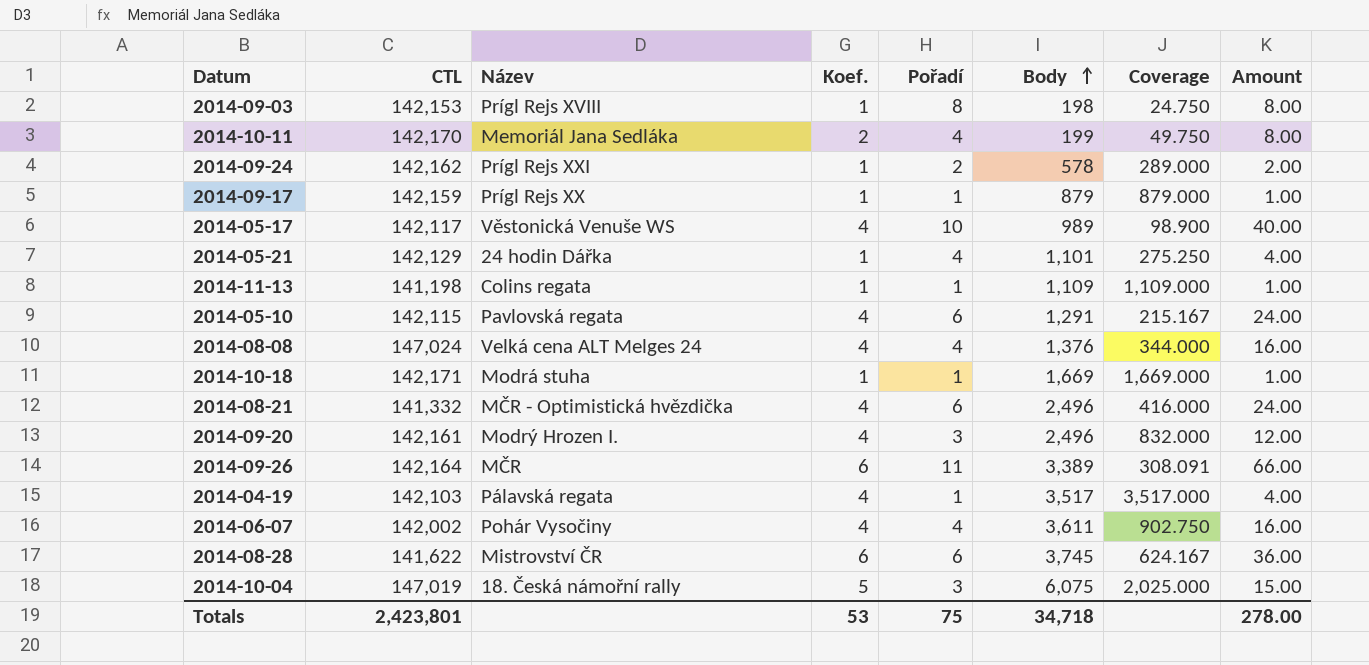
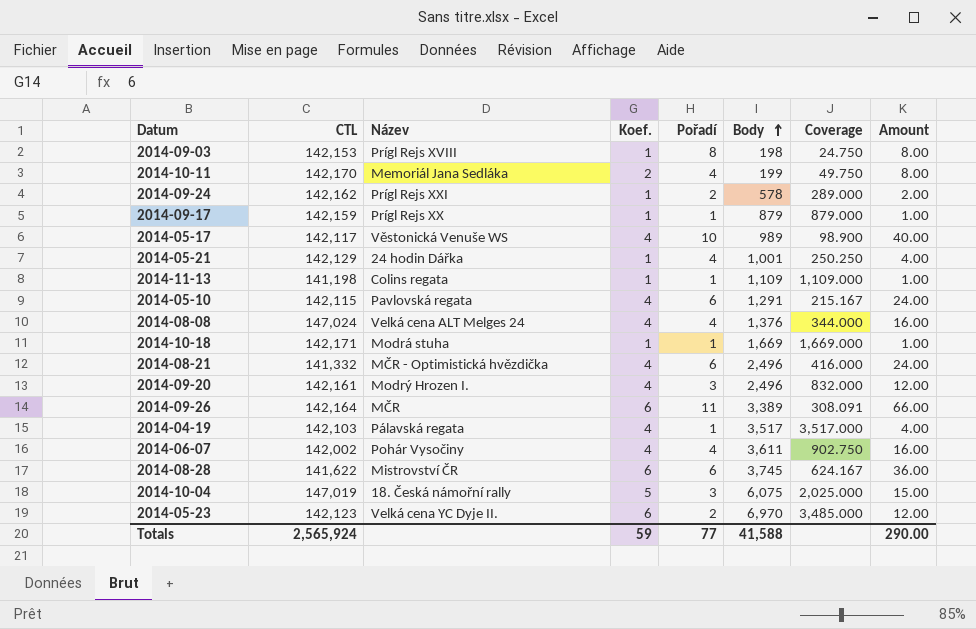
2014-05-21 | Body: 1,101 -> 1,001
2014-05-21 | Coverage: 275.250 -> 250.250
row 2014-05-23: none -> 142,123 | Velká cena YC Dyje II. | 6 | 2 | 6,970 | 3,485.000 | 12.00
Totals | CTL: 2,423,801 -> 2,565,924
Totals | Koef.: 53 -> 59
Totals | Pořadí: 75 -> 77
Totals | Body: 34,718 -> 41,588
Totals | Amount: 278.00 -> 290.00

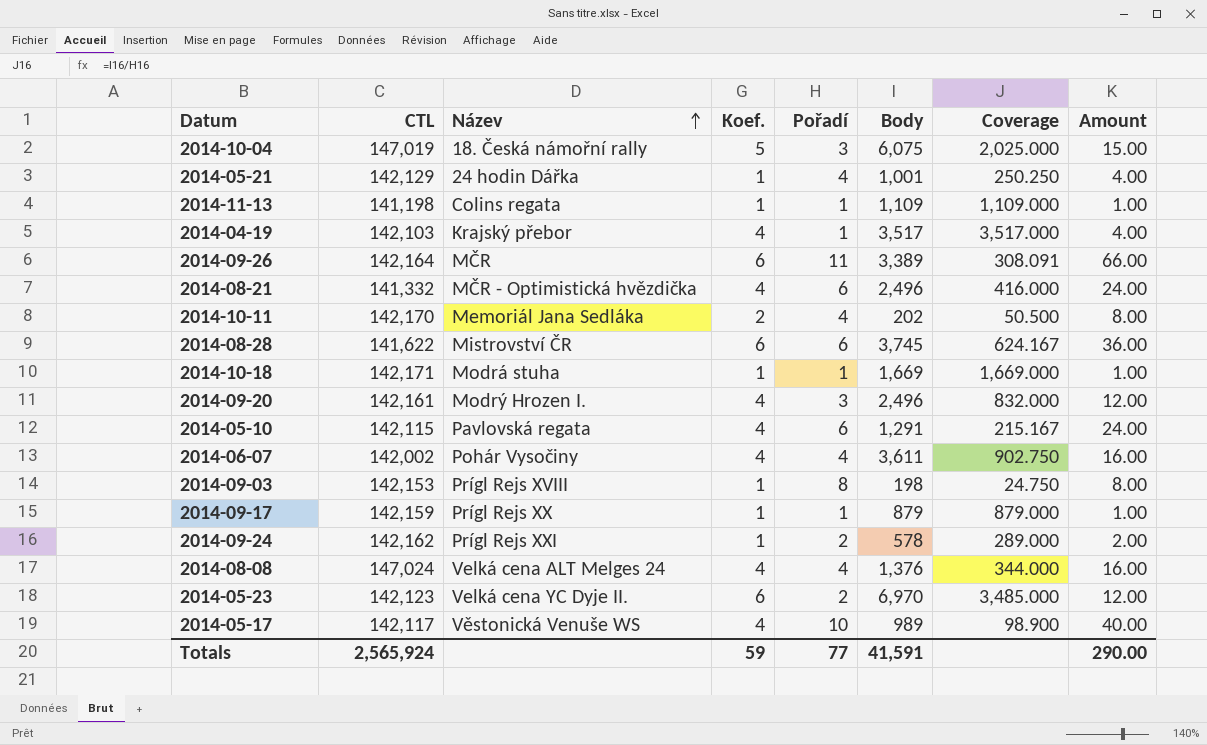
row order: Body ascending -> Název ascending
2014-04-19 | Název: Pálavská regata -> Krajský přebor
2014-10-11 | Body: 199 -> 202
2014-10-11 | Coverage: 49.750 -> 50.500
Totals | Body: 41,588 -> 41,591

